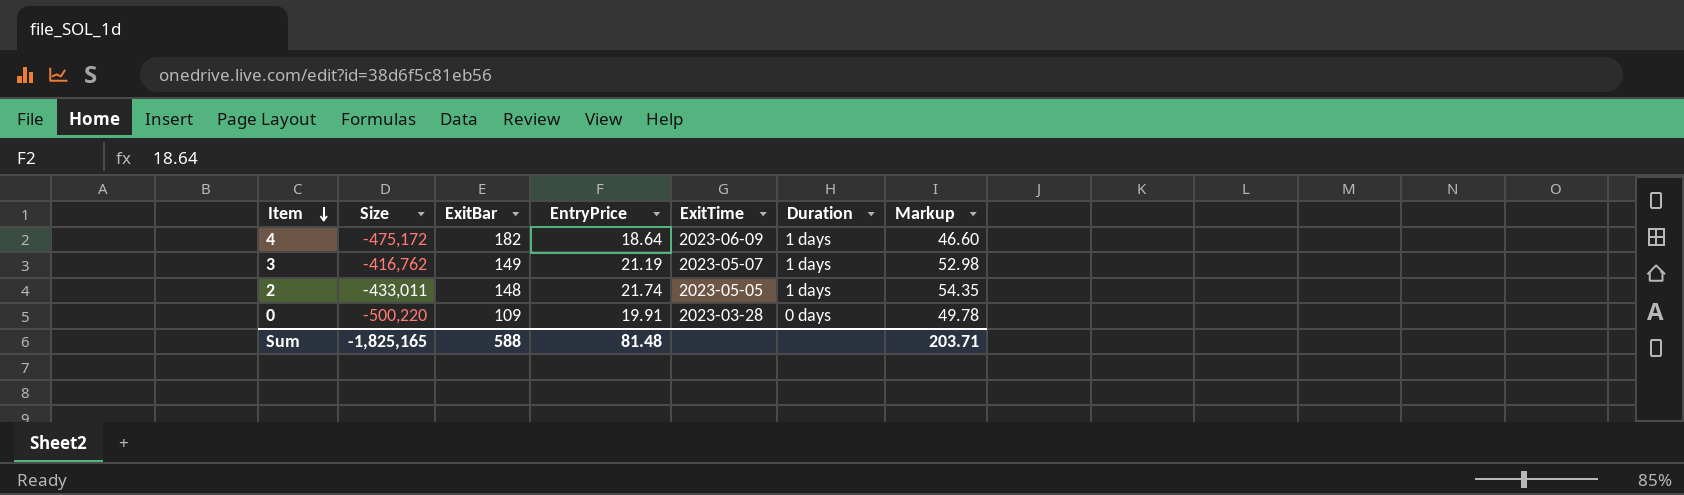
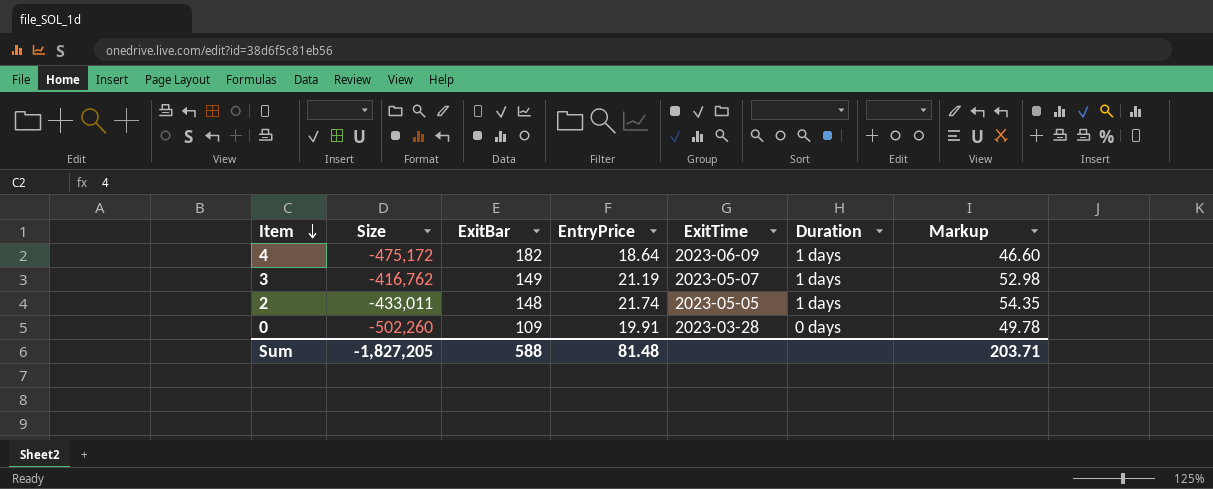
0 | Size: -500,220 -> -502,260
Sum | Size: -1,825,165 -> -1,827,205

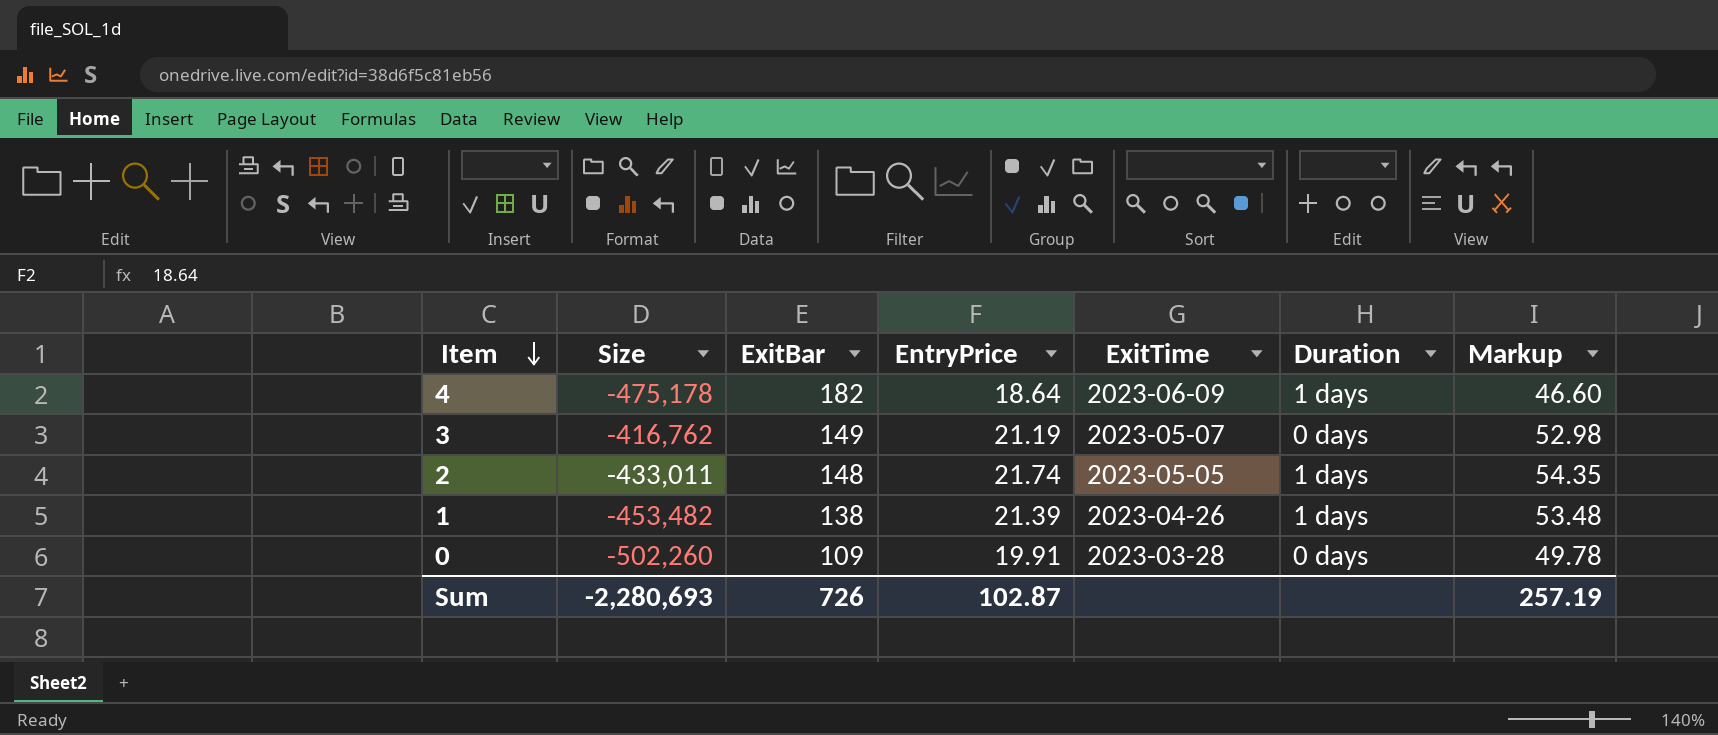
4 | Size: -475,172 -> -475,178
3 | Duration: 1 days -> 0 days
row 1: none -> -453,482 | 138 | 21.39 | 2023-04-26 | 1 days | 53.48
Sum | Size: -1,827,205 -> -2,280,693
Sum | ExitBar: 588 -> 726
Sum | EntryPrice: 81.48 -> 102.87
Sum | Markup: 203.71 -> 257.19

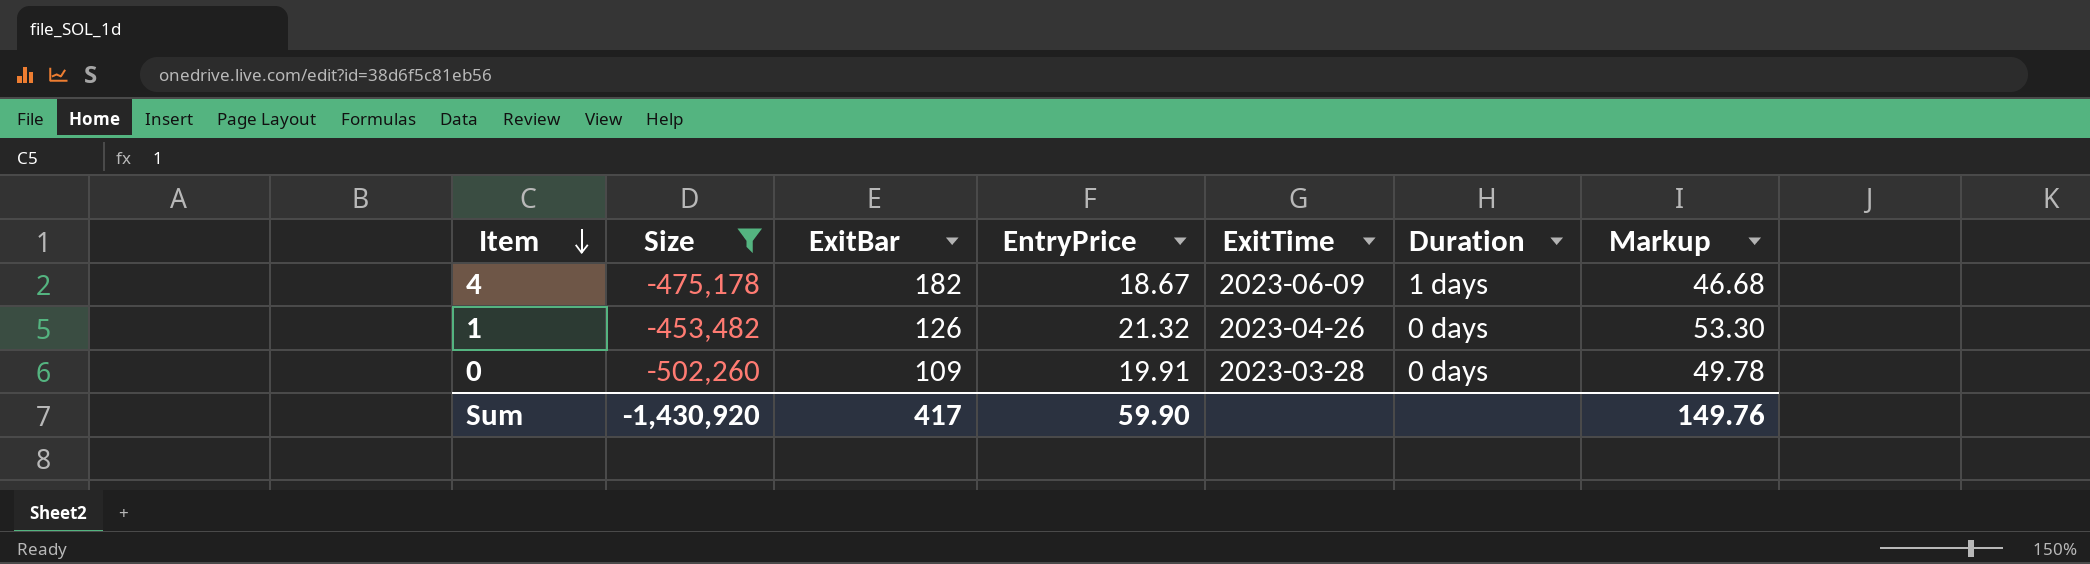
filter: none -> Size <= -453,482
4 | EntryPrice: 18.64 -> 18.67
4 | Markup: 46.60 -> 46.68
1 | ExitBar: 138 -> 126
1 | EntryPrice: 21.39 -> 21.32
1 | Duration: 1 days -> 0 days
1 | Markup: 53.48 -> 53.30
Sum | Size: -2,280,693 -> -1,430,920
Sum | ExitBar: 726 -> 417
Sum | EntryPrice: 102.87 -> 59.90
Sum | Markup: 257.19 -> 149.76

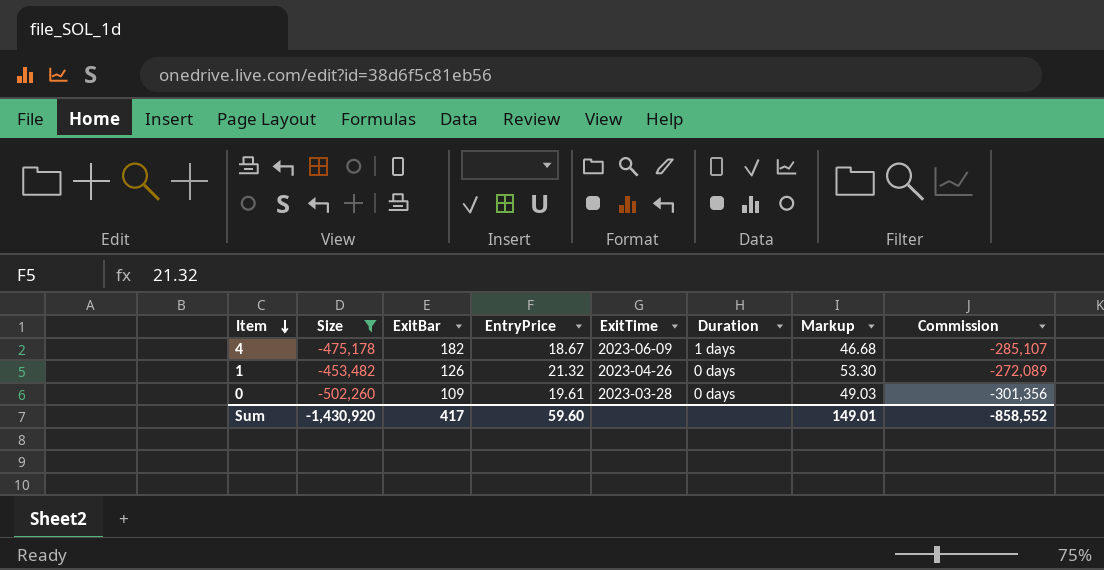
column Commission | formula: none -> [Size] * 0.6
0 | EntryPrice: 19.91 -> 19.61
0 | Markup: 49.78 -> 49.03
Sum | EntryPrice: 59.90 -> 59.60
Sum | Markup: 149.76 -> 149.01

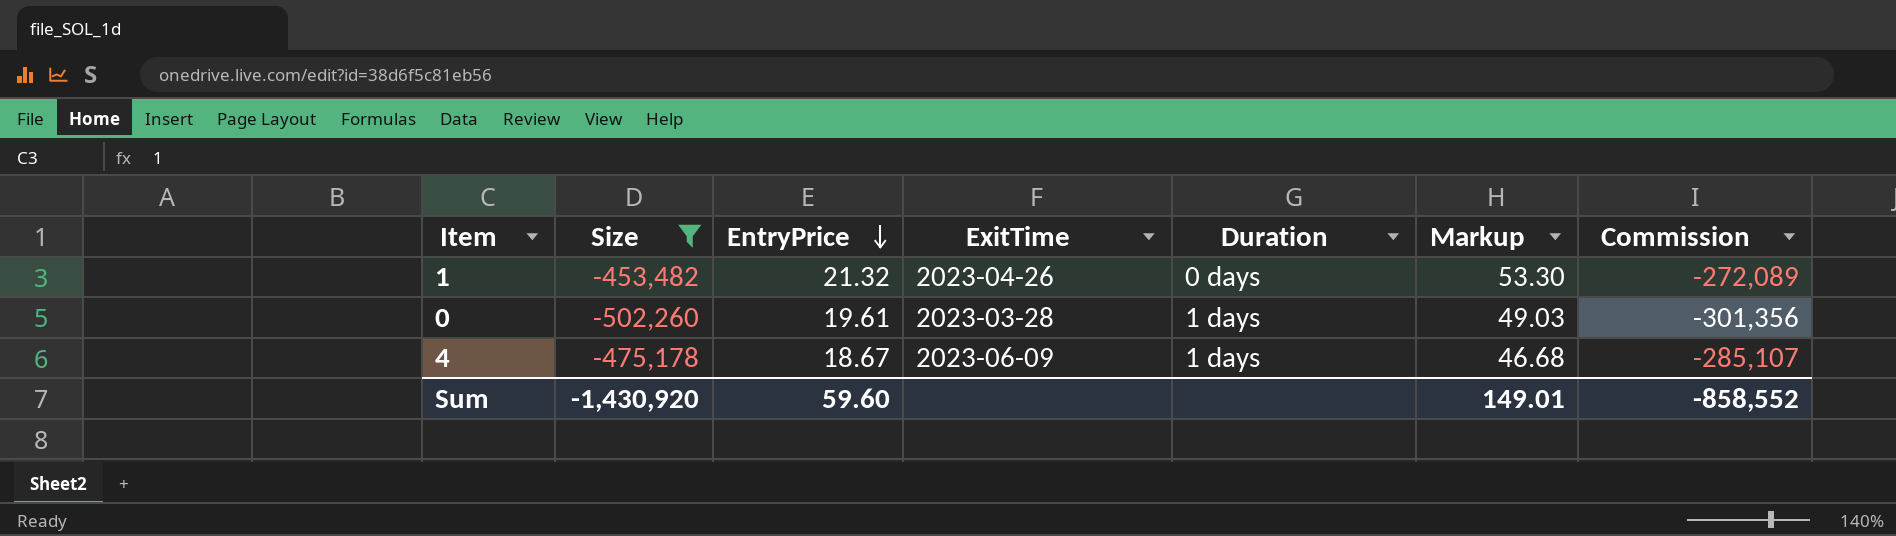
row order: Item descending -> EntryPrice descending
column ExitBar | position: 3 -> none
0 | Duration: 0 days -> 1 days

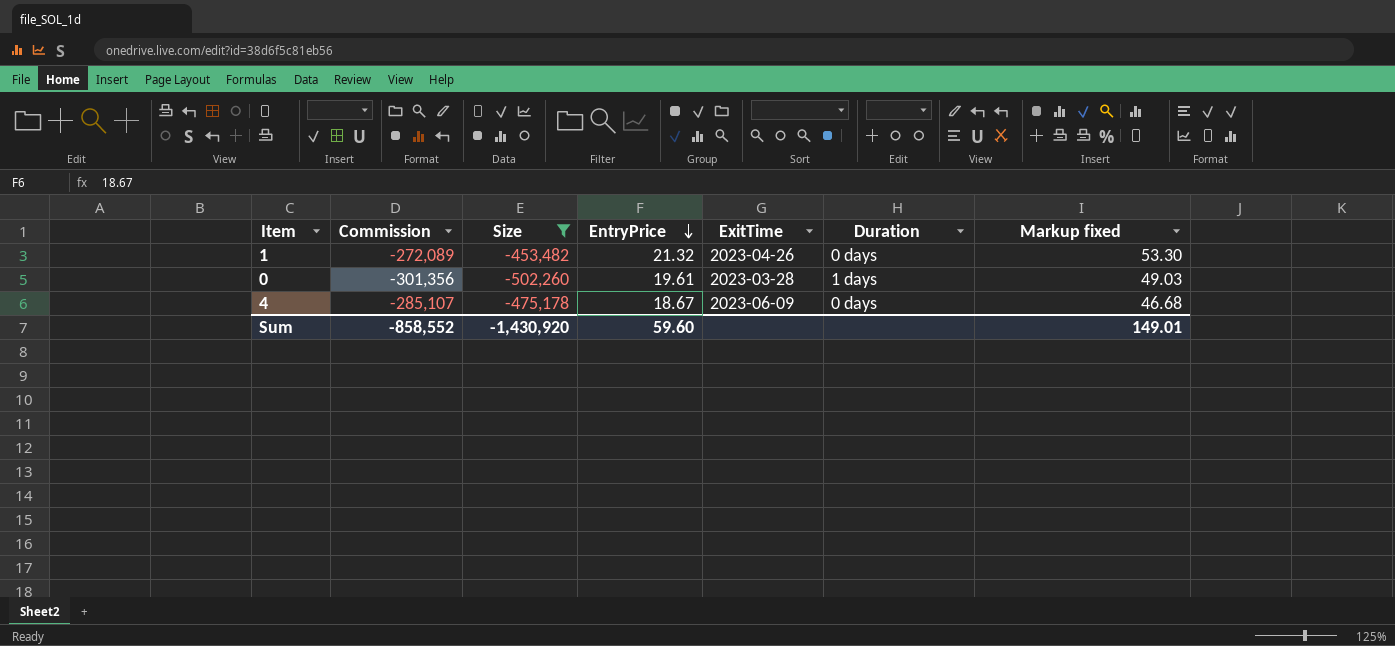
column Commission | position: 7 -> 2
column name: Markup -> Markup fixed
4 | Duration: 1 days -> 0 days

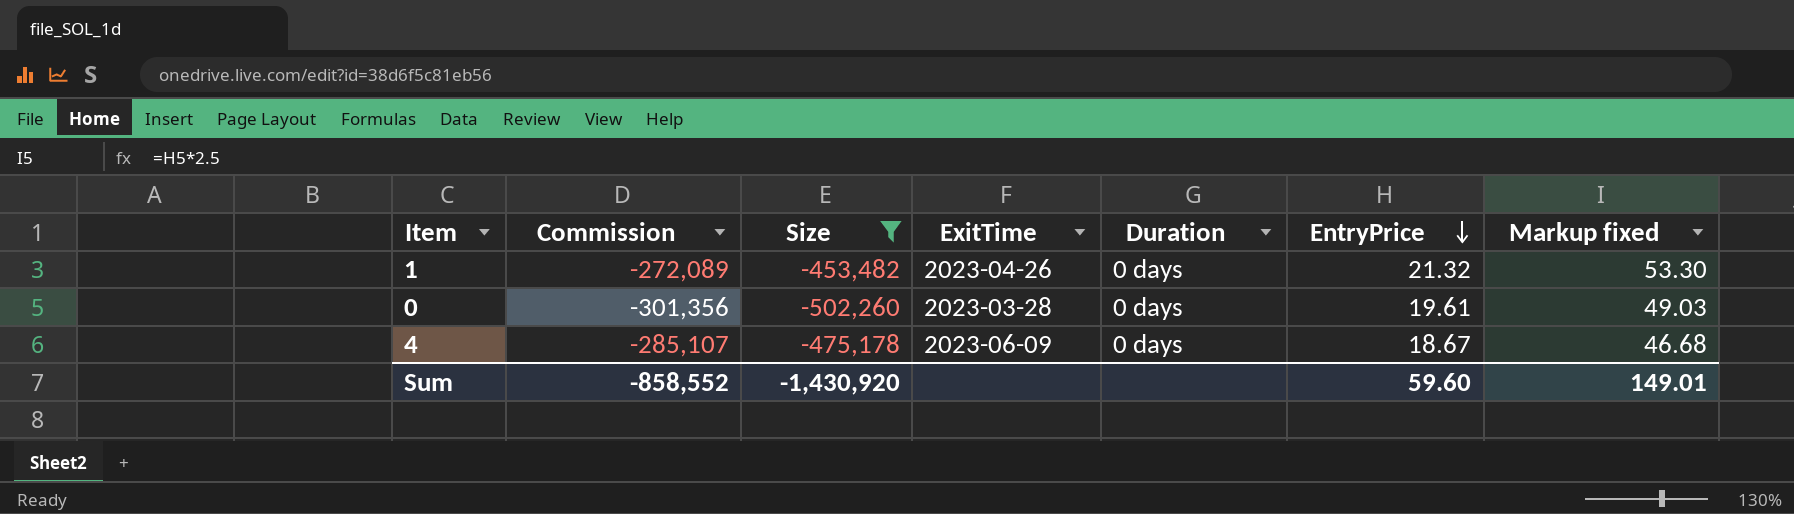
column EntryPrice | position: 4 -> 6
0 | Duration: 1 days -> 0 days

